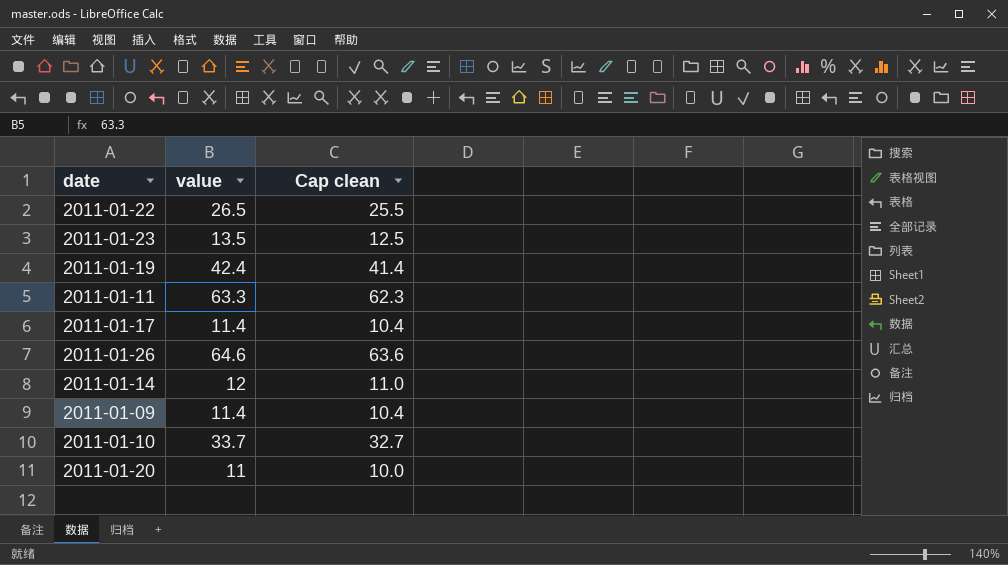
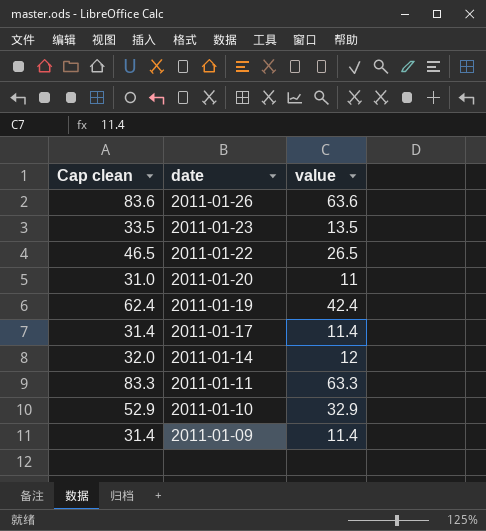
row order: none -> date descending
column Cap clean | formula: [value] - 1 -> [value] + 20
column Cap clean | position: 3 -> 1
2011-01-26 | value: 64.6 -> 63.6
2011-01-10 | value: 33.7 -> 32.9

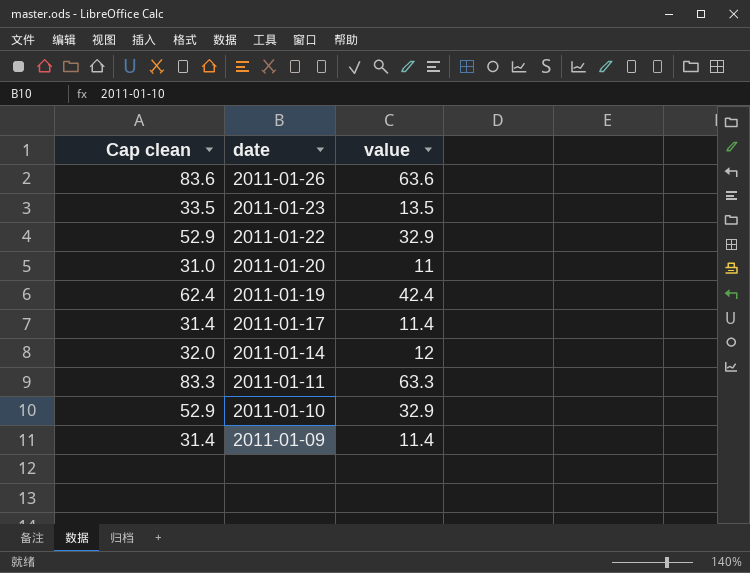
2011-01-22 | Cap clean: 46.5 -> 52.9
2011-01-22 | value: 26.5 -> 32.9

